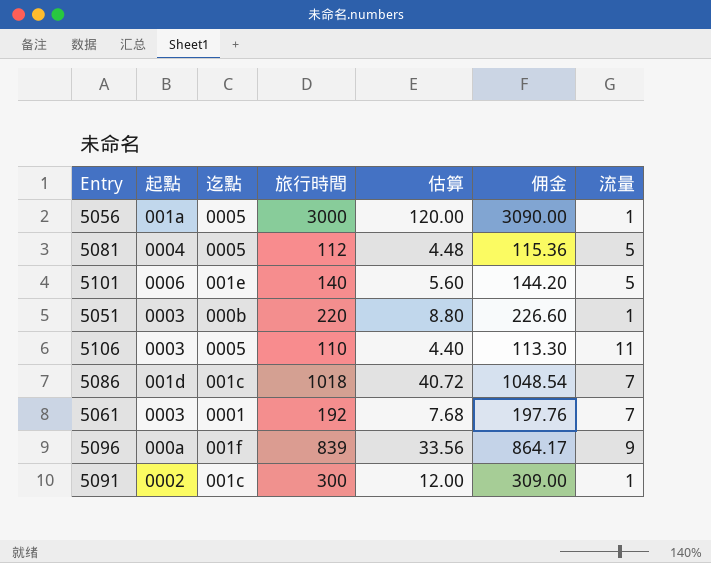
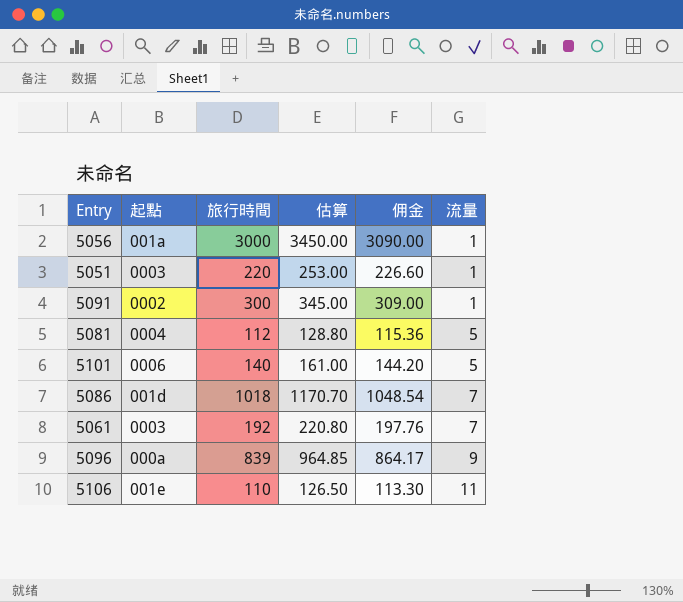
row order: none -> 流量 ascending
column 迄點 | position: 3 -> none
column 估算 | formula: [旅行時間] * 0.04 -> [旅行時間] * 1.15
5106 | 起點: 0003 -> 001e

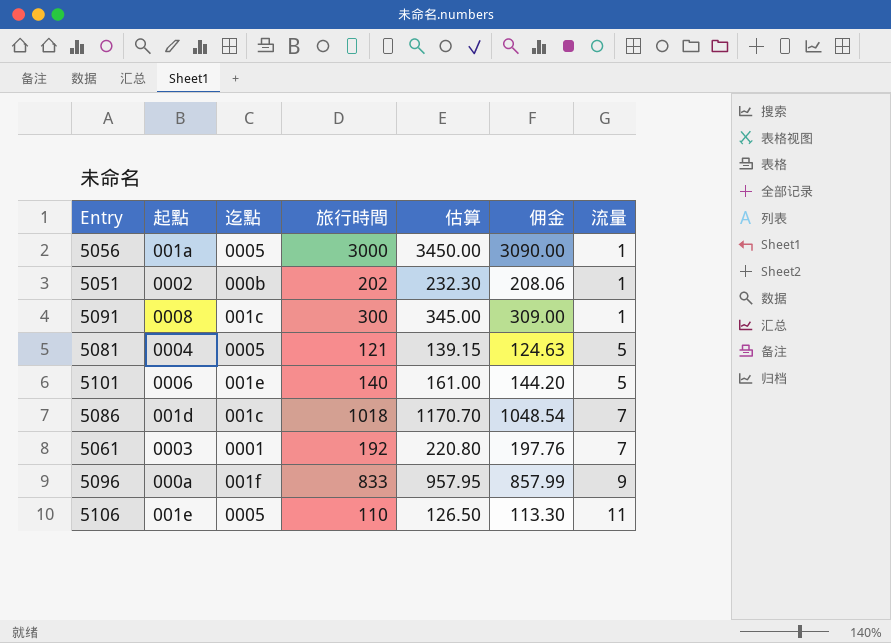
column 迄點 | position: none -> 3
5051 | 起點: 0003 -> 0002
5051 | 旅行時間: 220 -> 202
5051 | 估算: 253.00 -> 232.30
5051 | 佣金: 226.60 -> 208.06
5091 | 起點: 0002 -> 0008
5081 | 旅行時間: 112 -> 121
5081 | 估算: 128.80 -> 139.15
5081 | 佣金: 115.36 -> 124.63
5096 | 旅行時間: 839 -> 833
5096 | 估算: 964.85 -> 957.95
5096 | 佣金: 864.17 -> 857.99

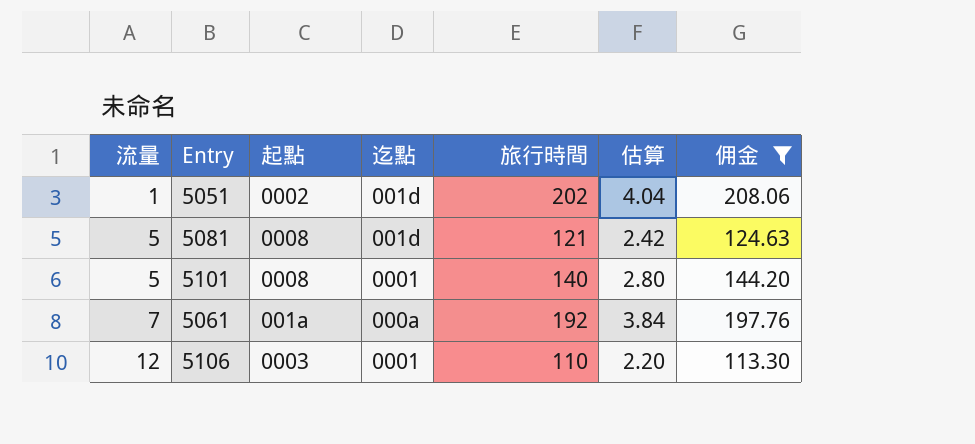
filter: none -> 佣金 <= 208.06
column 流量 | position: 7 -> 1
column 估算 | formula: [旅行時間] * 1.15 -> [旅行時間] * 0.02
5051 | 迄點: 000b -> 001d
5081 | 起點: 0004 -> 0008
5081 | 迄點: 0005 -> 001d
5101 | 起點: 0006 -> 0008
5101 | 迄點: 001e -> 0001
5061 | 起點: 0003 -> 001a
5061 | 迄點: 0001 -> 000a
5106 | 流量: 11 -> 12
5106 | 起點: 001e -> 0003
5106 | 迄點: 0005 -> 0001

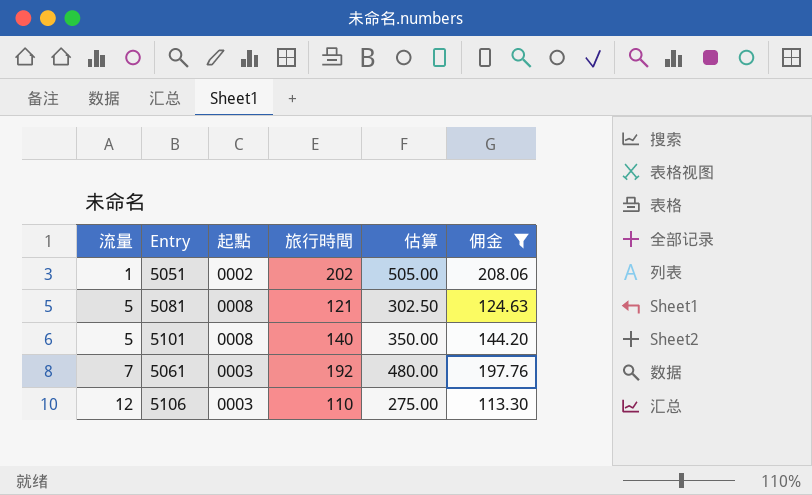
column 迄點 | position: 4 -> none
column 估算 | formula: [旅行時間] * 0.02 -> [旅行時間] * 2.5
5061 | 起點: 001a -> 0003

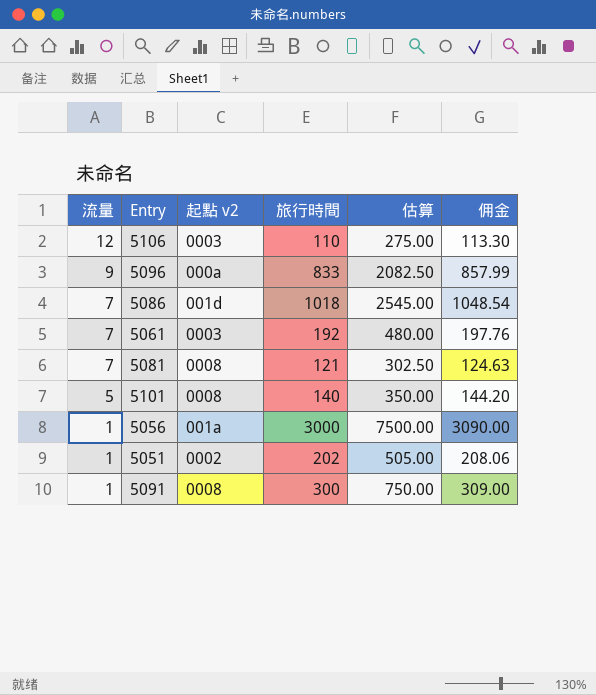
filter: 佣金 <= 208.06 -> none
row order: 流量 ascending -> 流量 descending
column name: 起點 -> 起點 v2
5081 | 流量: 5 -> 7

